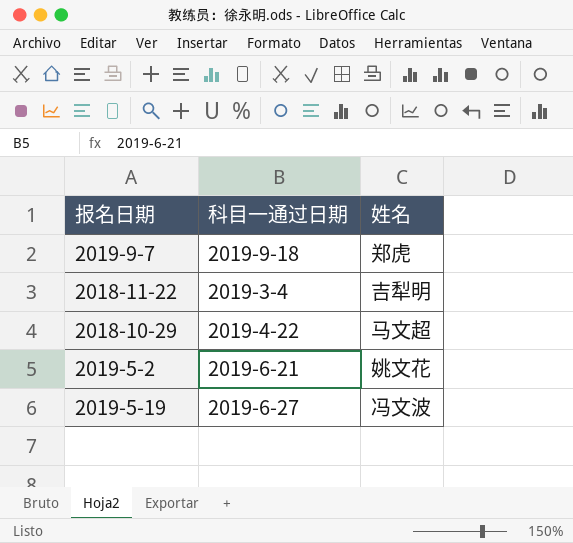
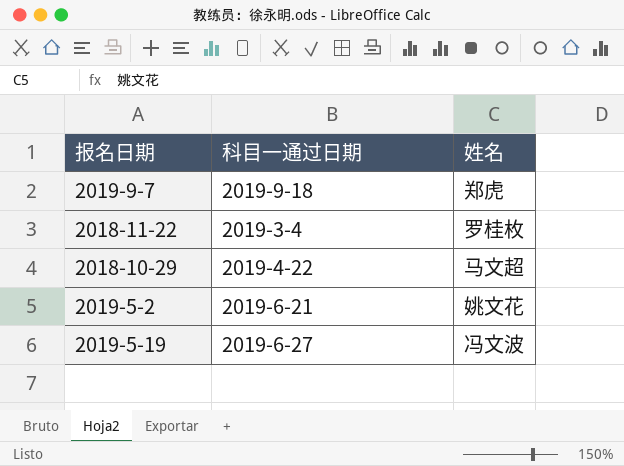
2018-11-22 | 姓名: 吉犁明 -> 罗桂枚

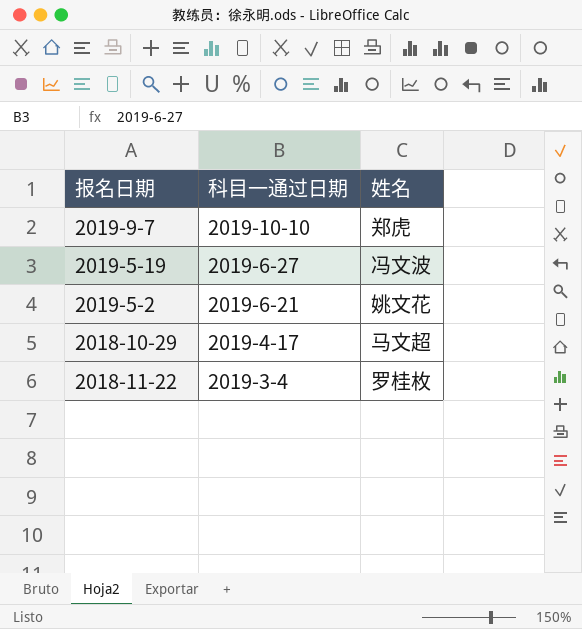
row order: none -> 科目一通过日期 descending
2019-9-7 | 科目一通过日期: 2019-9-18 -> 2019-10-10
2018-10-29 | 科目一通过日期: 2019-4-22 -> 2019-4-17

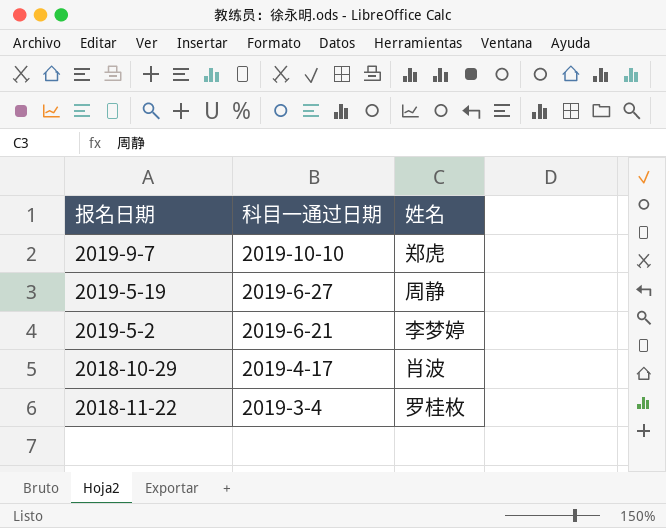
2019-5-19 | 姓名: 冯文波 -> 周静
2019-5-2 | 姓名: 姚文花 -> 李梦婷
2018-10-29 | 姓名: 马文超 -> 肖波

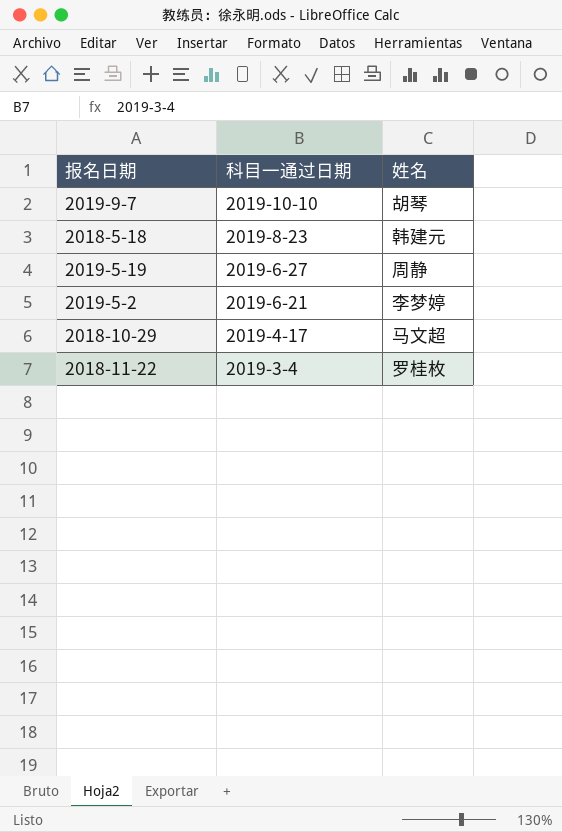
2019-9-7 | 姓名: 郑虎 -> 胡琴
row 2018-5-18: none -> 2019-8-23 | 韩建元
2018-10-29 | 姓名: 肖波 -> 马文超

